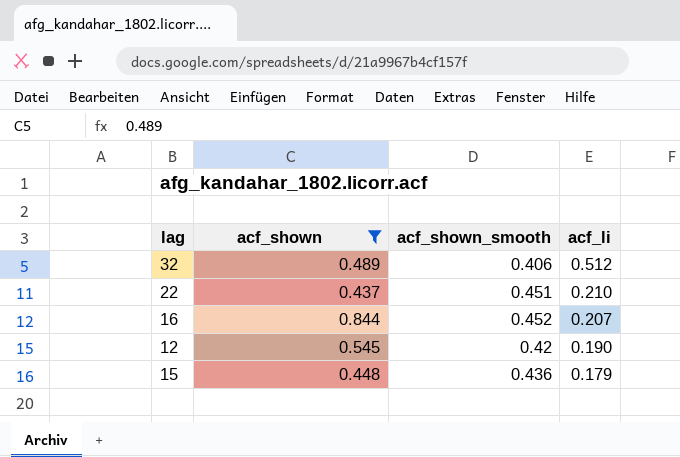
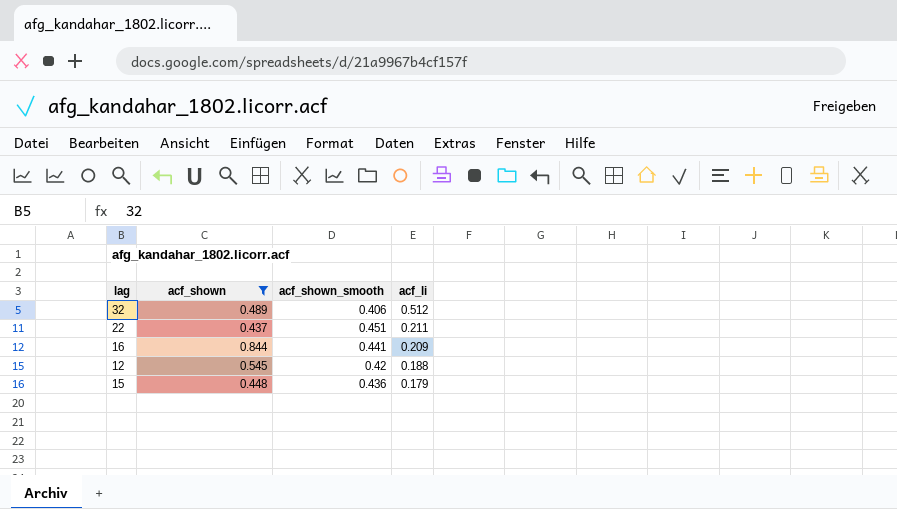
22 | acf_li: 0.210 -> 0.211
16 | acf_shown_smooth: 0.452 -> 0.441
16 | acf_li: 0.207 -> 0.209
12 | acf_li: 0.190 -> 0.188

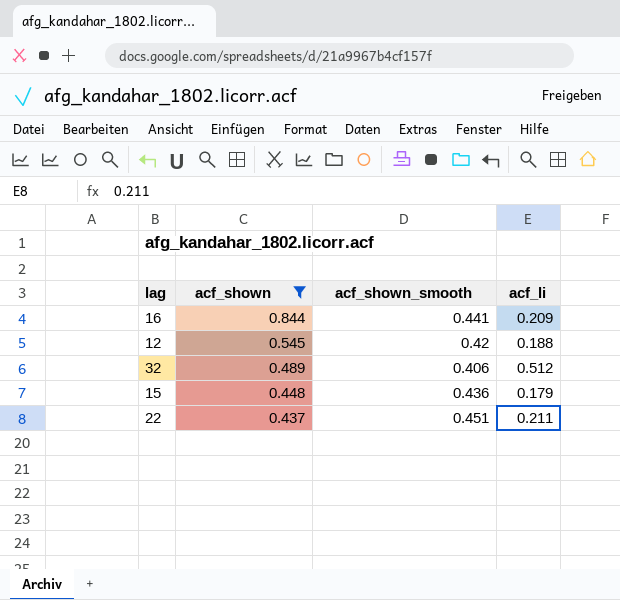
row order: acf_li descending -> acf_shown descending

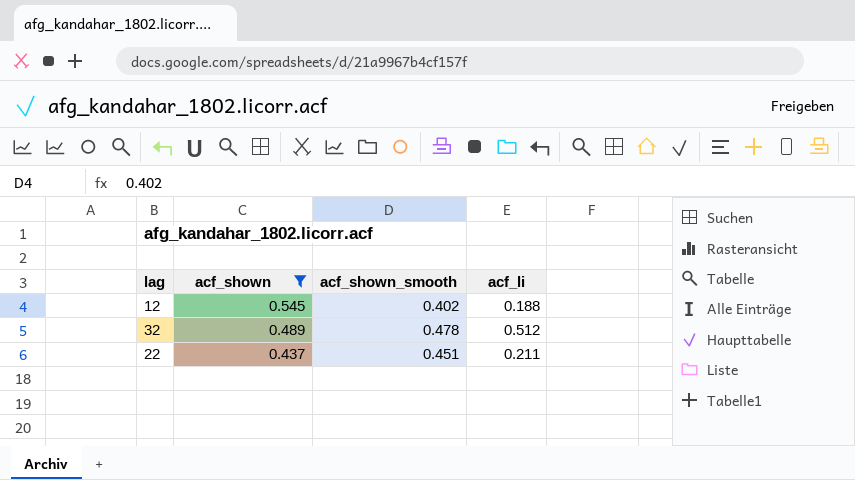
row 16: 0.844 | 0.441 | 0.209 -> none
row 15: 0.448 | 0.436 | 0.179 -> none
12 | acf_shown_smooth: 0.42 -> 0.402
32 | acf_shown_smooth: 0.406 -> 0.478

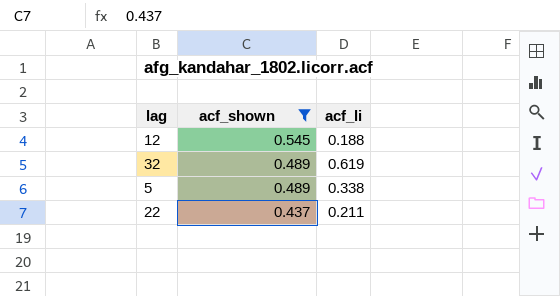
column acf_shown_smooth | position: 3 -> none
32 | acf_li: 0.512 -> 0.619
row 5: none -> 0.489 | 0.338

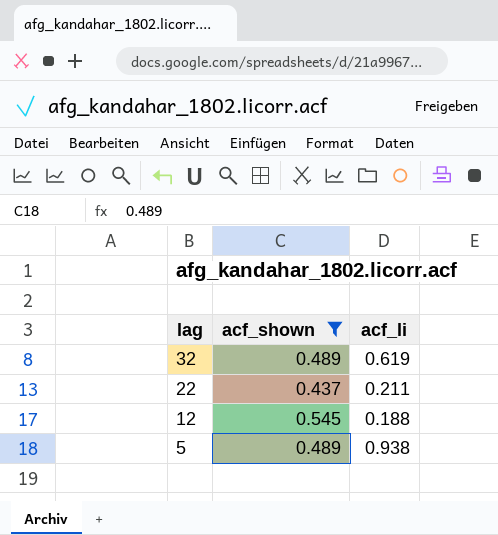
row order: acf_shown descending -> lag descending
5 | acf_li: 0.338 -> 0.938

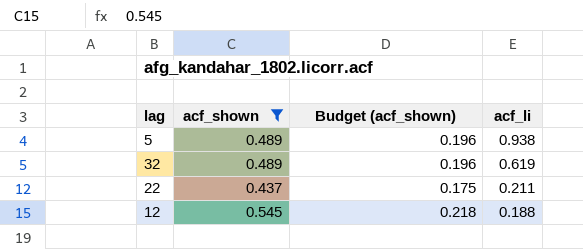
row order: lag descending -> acf_li descending
column Budget (acf_shown) | formula: none -> [acf_shown] * 0.4

